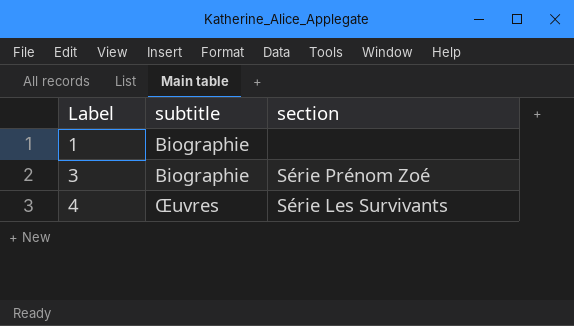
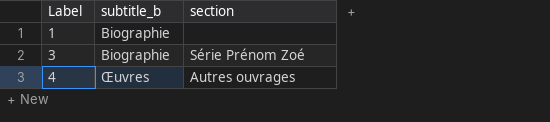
column name: subtitle -> subtitle_b
4 | section: Série Les Survivants -> Autres ouvrages

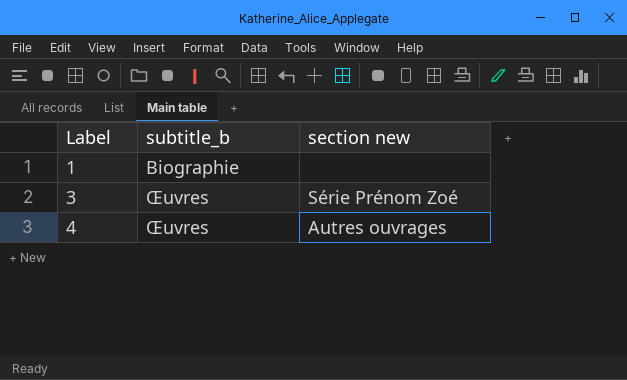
column name: section -> section new
3 | subtitle_b: Biographie -> Œuvres

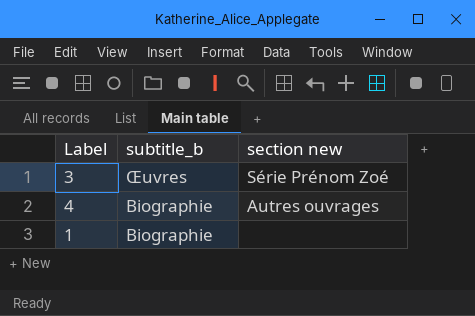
row order: Label ascending -> subtitle_b descending
4 | subtitle_b: Œuvres -> Biographie

